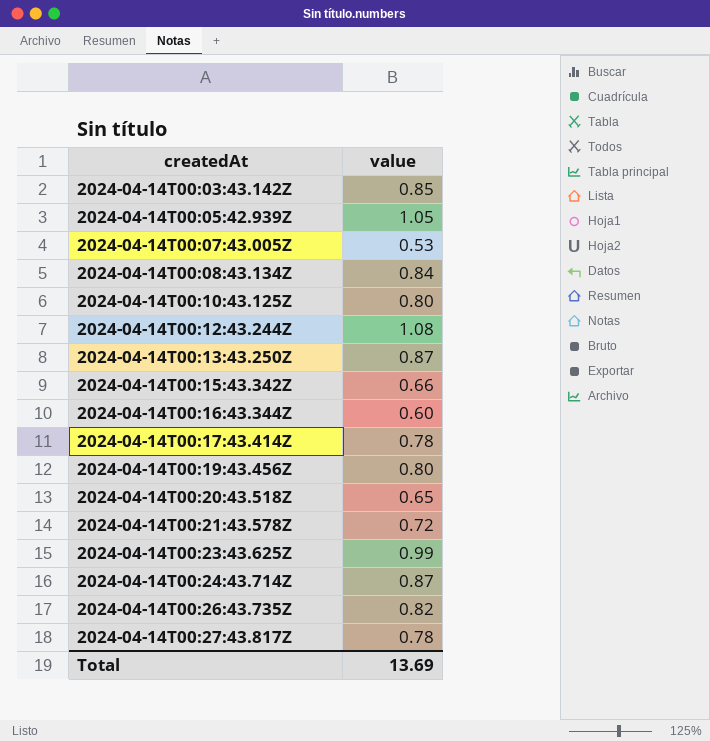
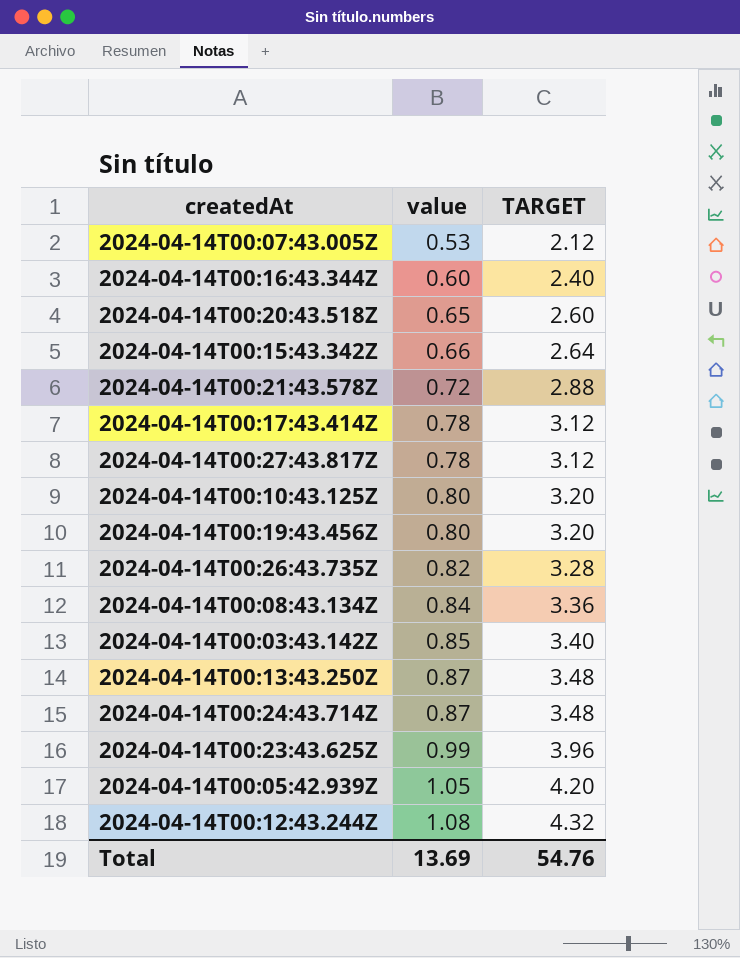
row order: createdAt ascending -> value ascending
column TARGET | formula: none -> [value] * 4

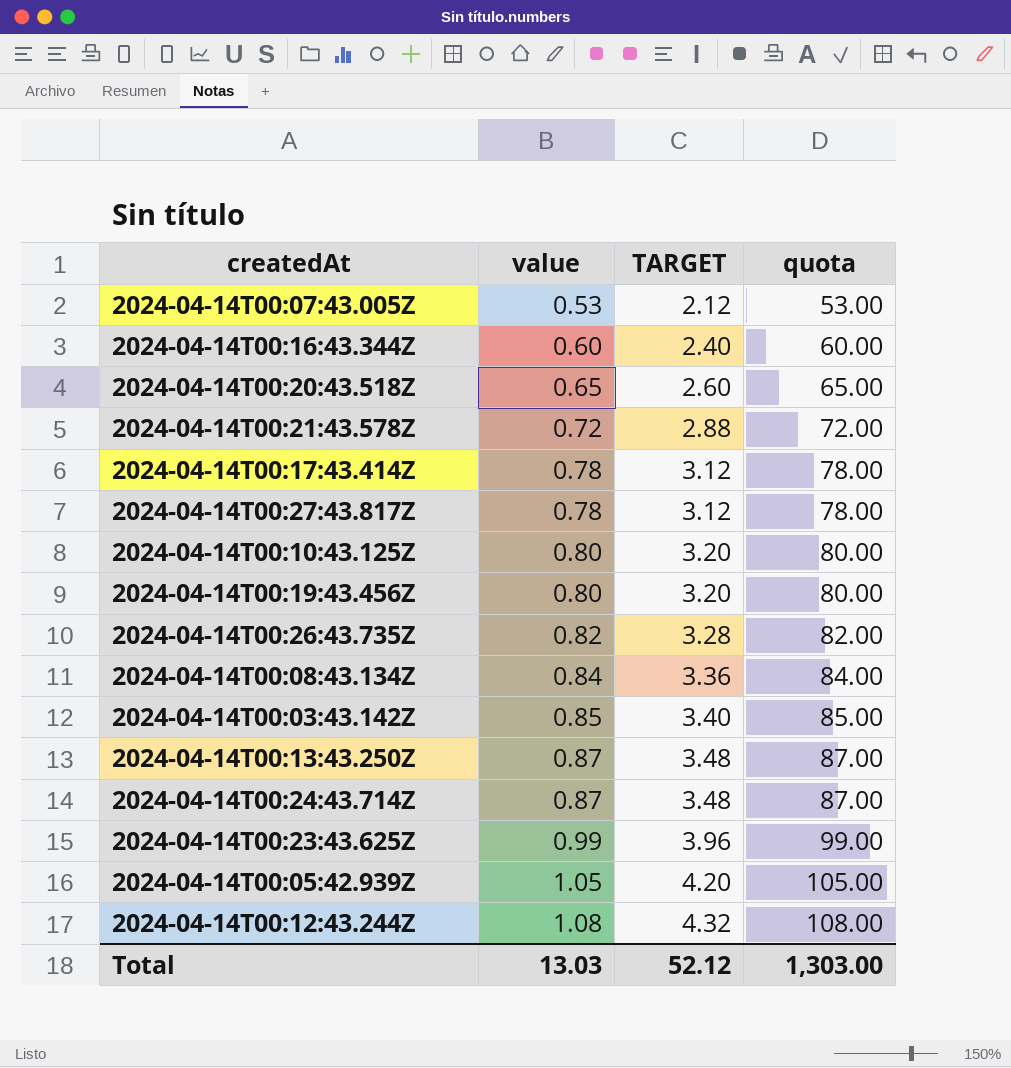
column quota | formula: none -> [value] * 100
row 2024-04-14T00:15:43.342Z: 0.66 | 2.64 -> none
Total | value: 13.69 -> 13.03
Total | TARGET: 54.76 -> 52.12

